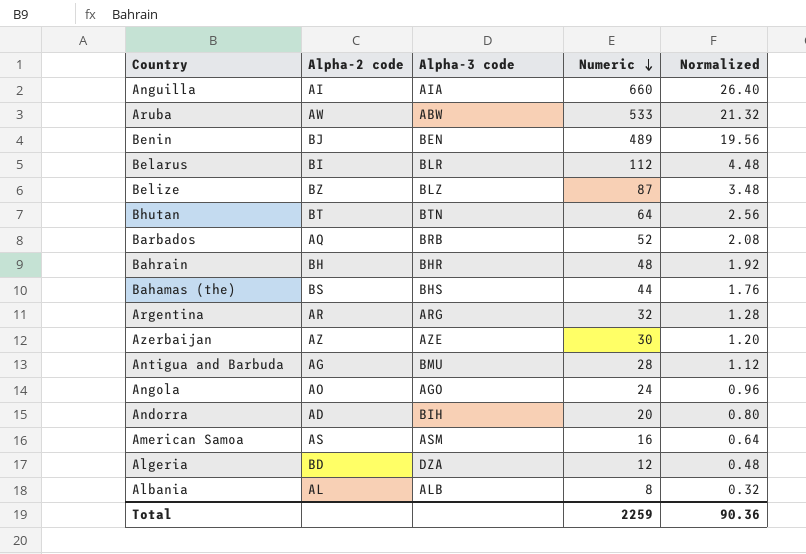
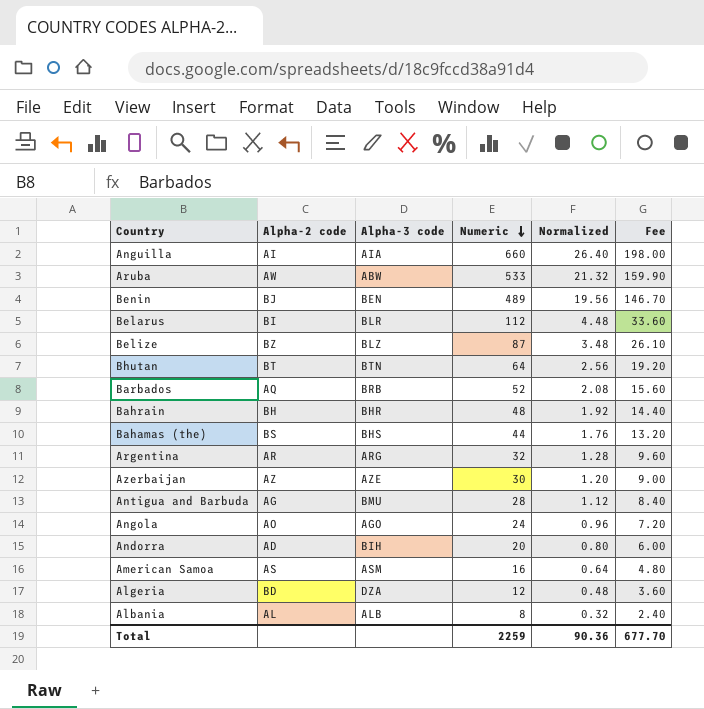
column Fee | formula: none -> [Numeric] * 0.3

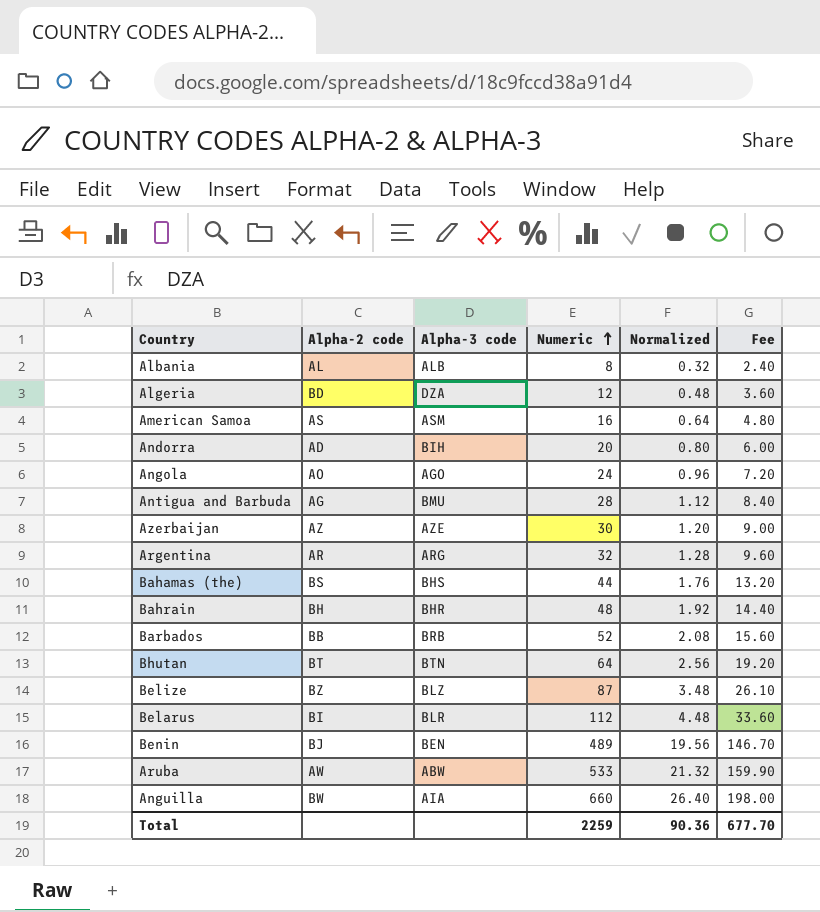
row order: Numeric descending -> Numeric ascending
Barbados | Alpha-2 code: AQ -> BB
Anguilla | Alpha-2 code: AI -> BW

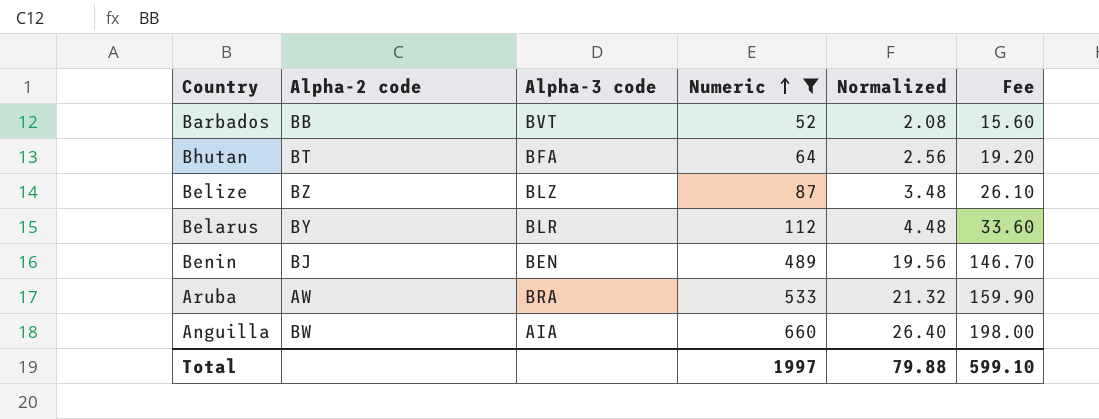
filter: none -> Numeric >= 52
Barbados | Alpha-3 code: BRB -> BVT
Bhutan | Alpha-3 code: BTN -> BFA
Belarus | Alpha-2 code: BI -> BY
Aruba | Alpha-3 code: ABW -> BRA
Total | Numeric: 2259 -> 1997
Total | Normalized: 90.36 -> 79.88
Total | Fee: 677.70 -> 599.10

